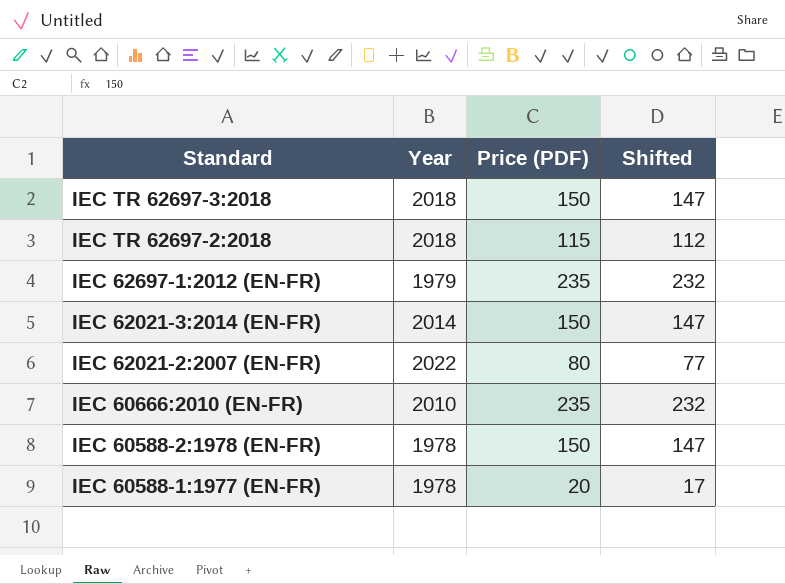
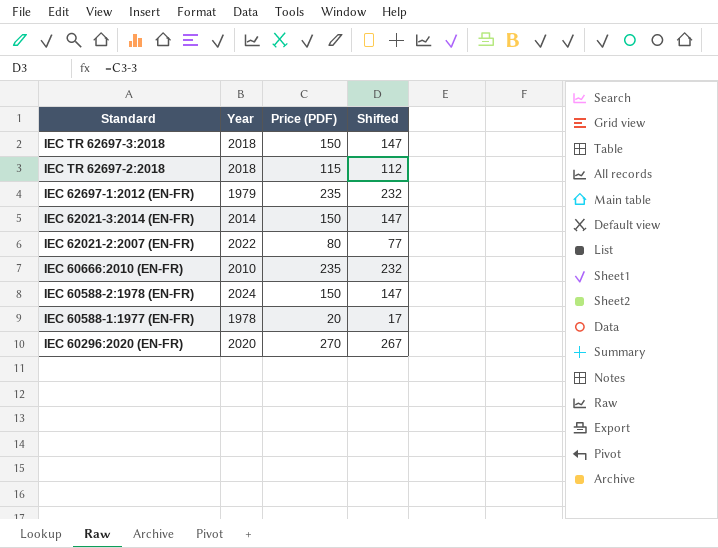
IEC 60588-2:1978 (EN-FR) | Year: 1978 -> 2024
row IEC 60296:2020 (EN-FR): none -> 2020 | 270 | 267

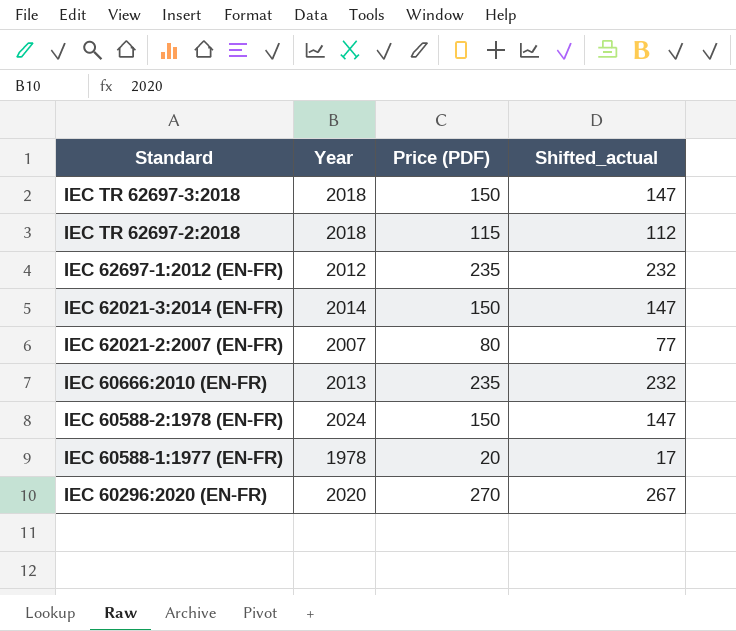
column name: Shifted -> Shifted_actual
IEC 62697-1:2012 (EN-FR) | Year: 1979 -> 2012
IEC 62021-2:2007 (EN-FR) | Year: 2022 -> 2007
IEC 60666:2010 (EN-FR) | Year: 2010 -> 2013

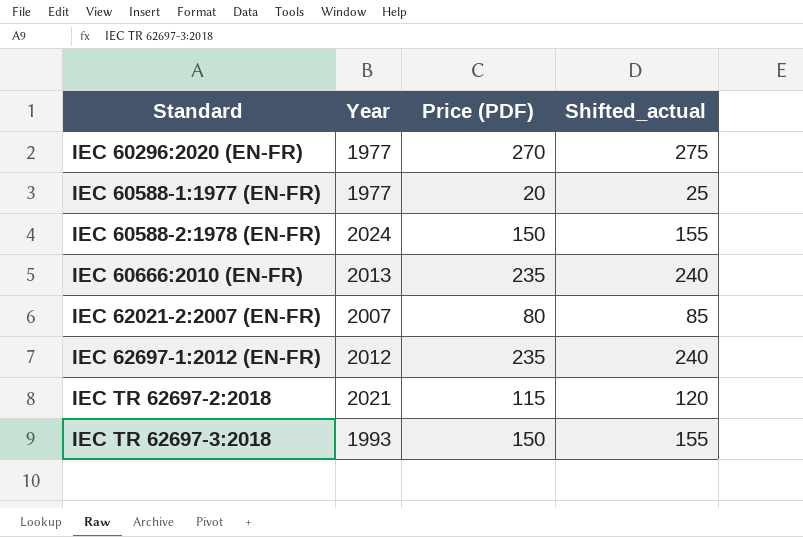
row order: Standard descending -> Standard ascending
column Shifted_actual | formula: [Price (PDF)] - 3 -> [Price (PDF)] + 5
row IEC 62021-3:2014 (EN-FR): 2014 | 150 | 147 -> none
IEC 60296:2020 (EN-FR) | Year: 2020 -> 1977
IEC 60588-1:1977 (EN-FR) | Year: 1978 -> 1977
IEC TR 62697-2:2018 | Year: 2018 -> 2021
IEC TR 62697-3:2018 | Year: 2018 -> 1993

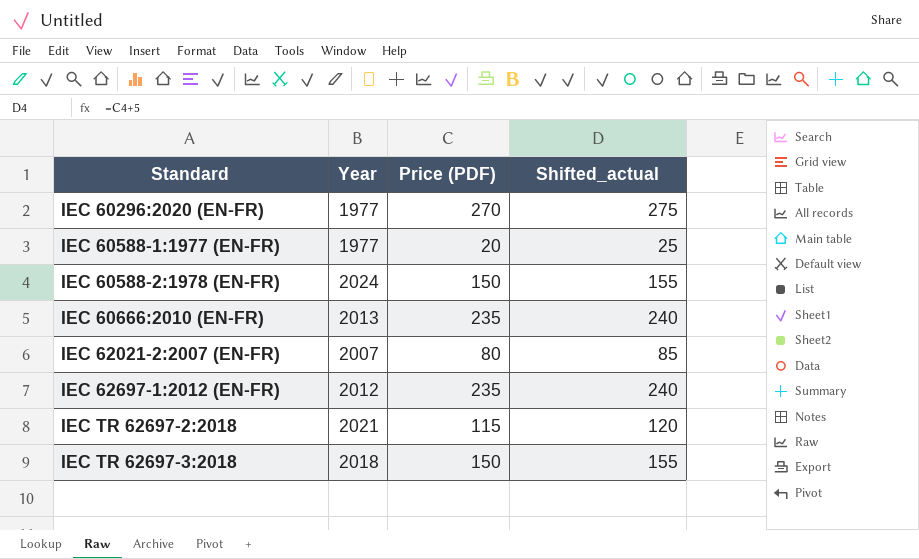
IEC TR 62697-3:2018 | Year: 1993 -> 2018

